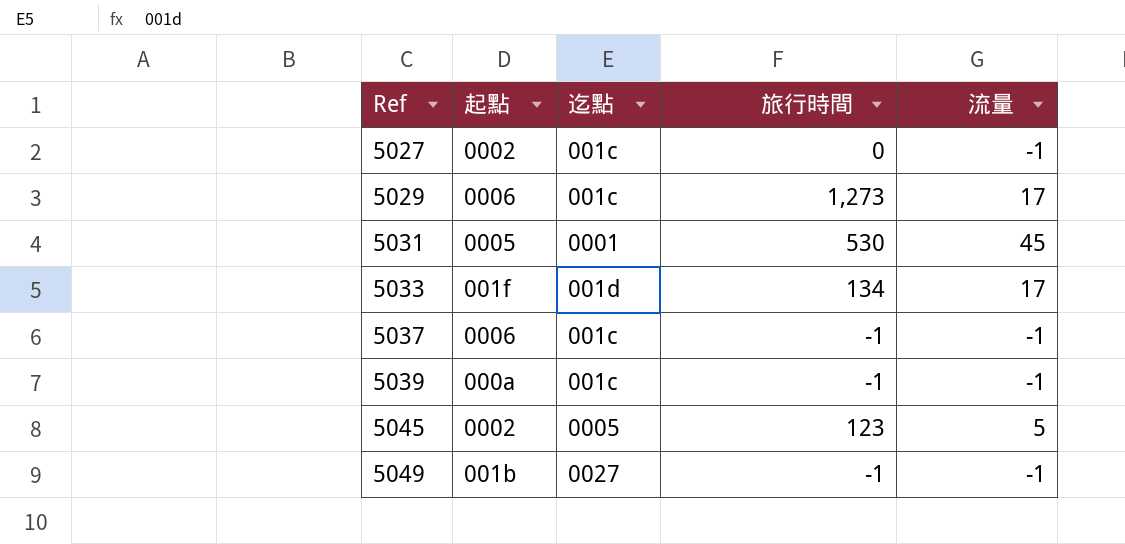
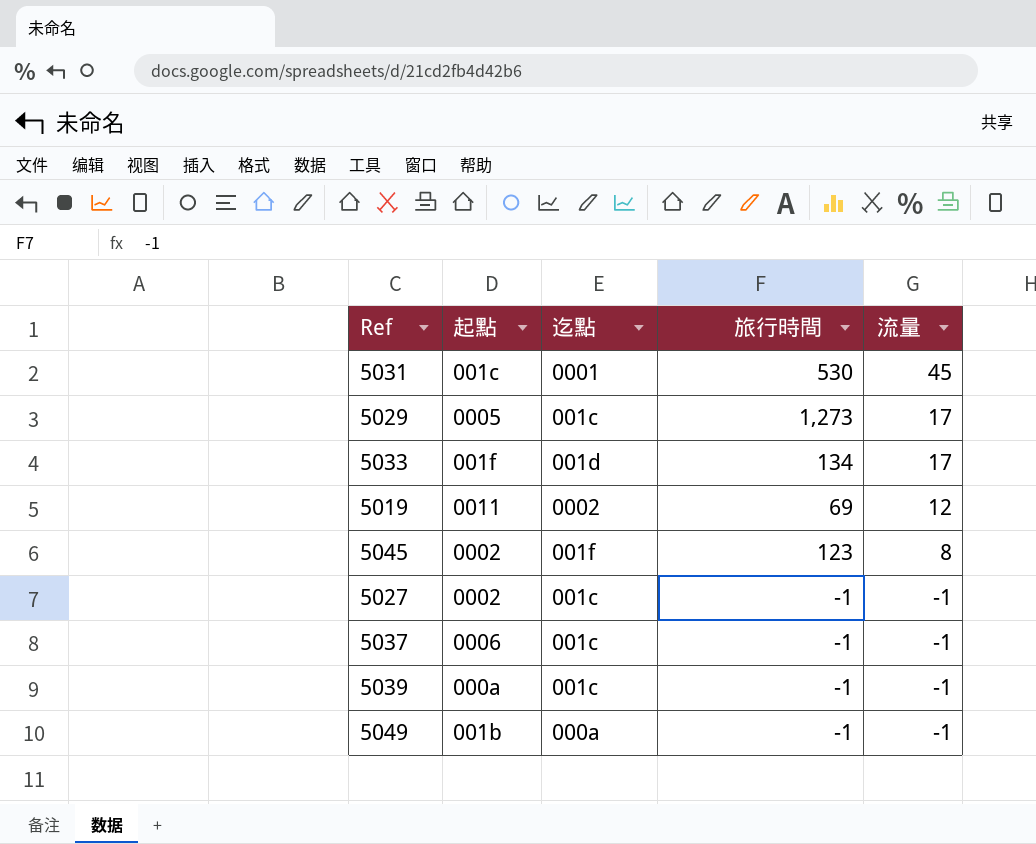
row order: Ref ascending -> 流量 descending
5031 | 起點: 0005 -> 001c
5029 | 起點: 0006 -> 0005
row 5019: none -> 0011 | 0002 | 69 | 12
5045 | 迄點: 0005 -> 001f
5045 | 流量: 5 -> 8
5027 | 旅行時間: 0 -> -1
5049 | 迄點: 0027 -> 000a

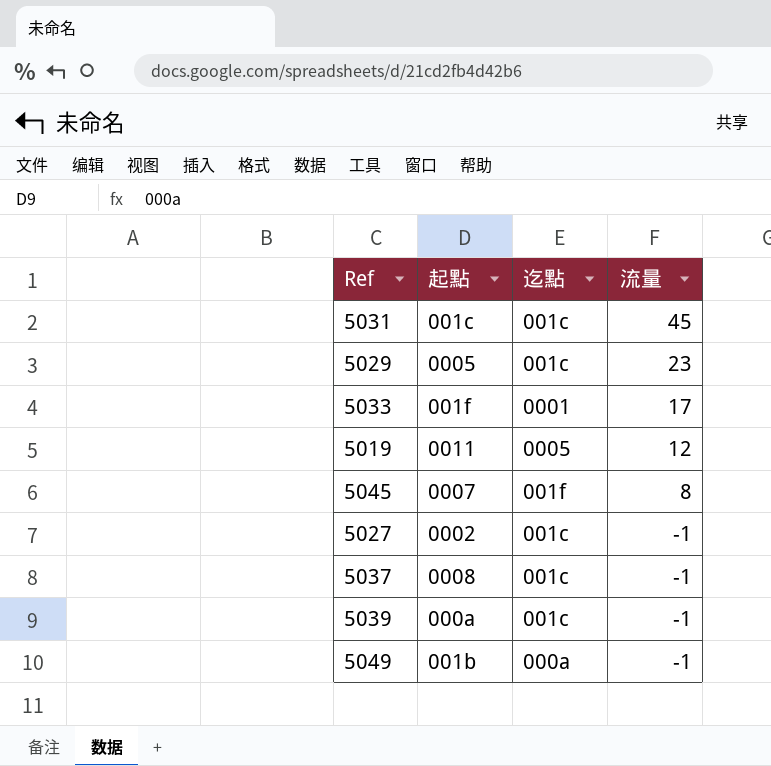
column 旅行時間 | position: 4 -> none
5031 | 迄點: 0001 -> 001c
5029 | 流量: 17 -> 23
5033 | 迄點: 001d -> 0001
5019 | 迄點: 0002 -> 0005
5045 | 起點: 0002 -> 0007
5037 | 起點: 0006 -> 0008

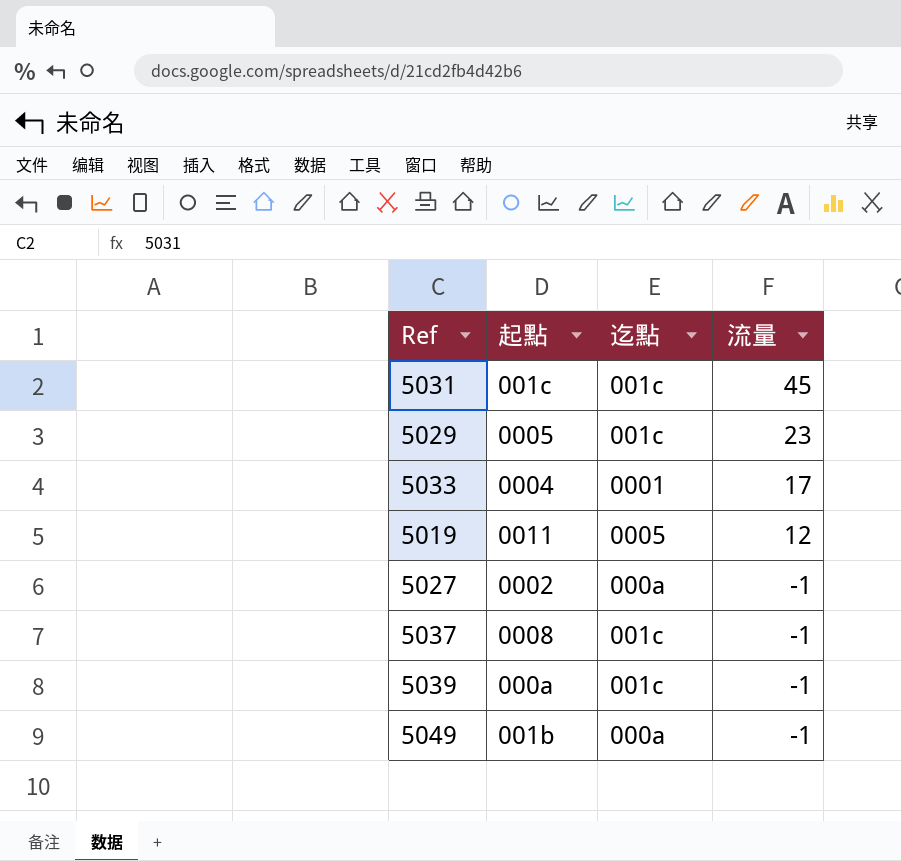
row 5045: 0007 | 001f | 8 -> none
5033 | 起點: 001f -> 0004
5027 | 迄點: 001c -> 000a

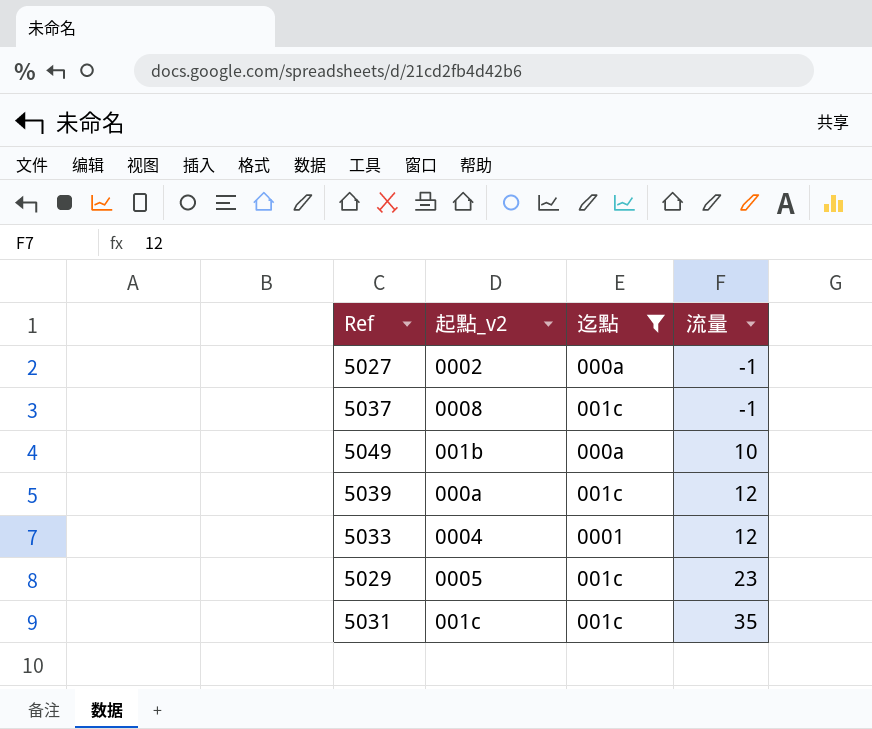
filter: none -> 迄點 != 0005
row order: 流量 descending -> 流量 ascending
column name: 起點 -> 起點_v2
5049 | 流量: -1 -> 10
5039 | 流量: -1 -> 12
5033 | 流量: 17 -> 12
5031 | 流量: 45 -> 35

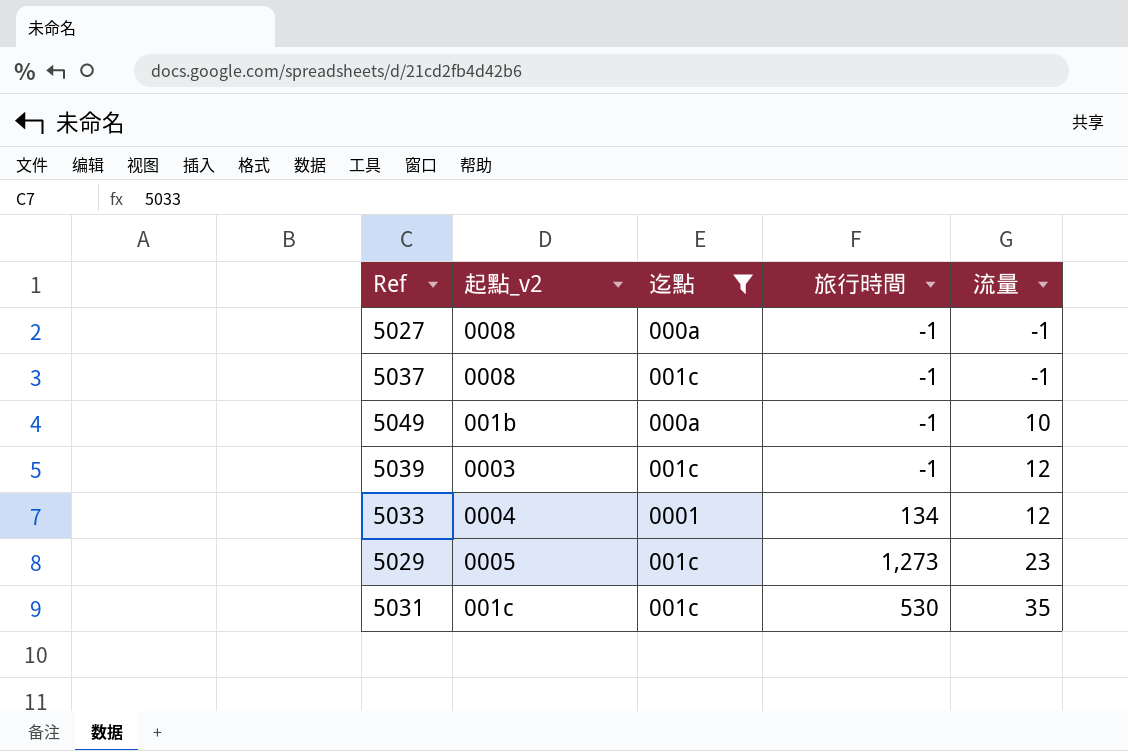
column 旅行時間 | position: none -> 4
5027 | 起點_v2: 0002 -> 0008
5039 | 起點_v2: 000a -> 0003

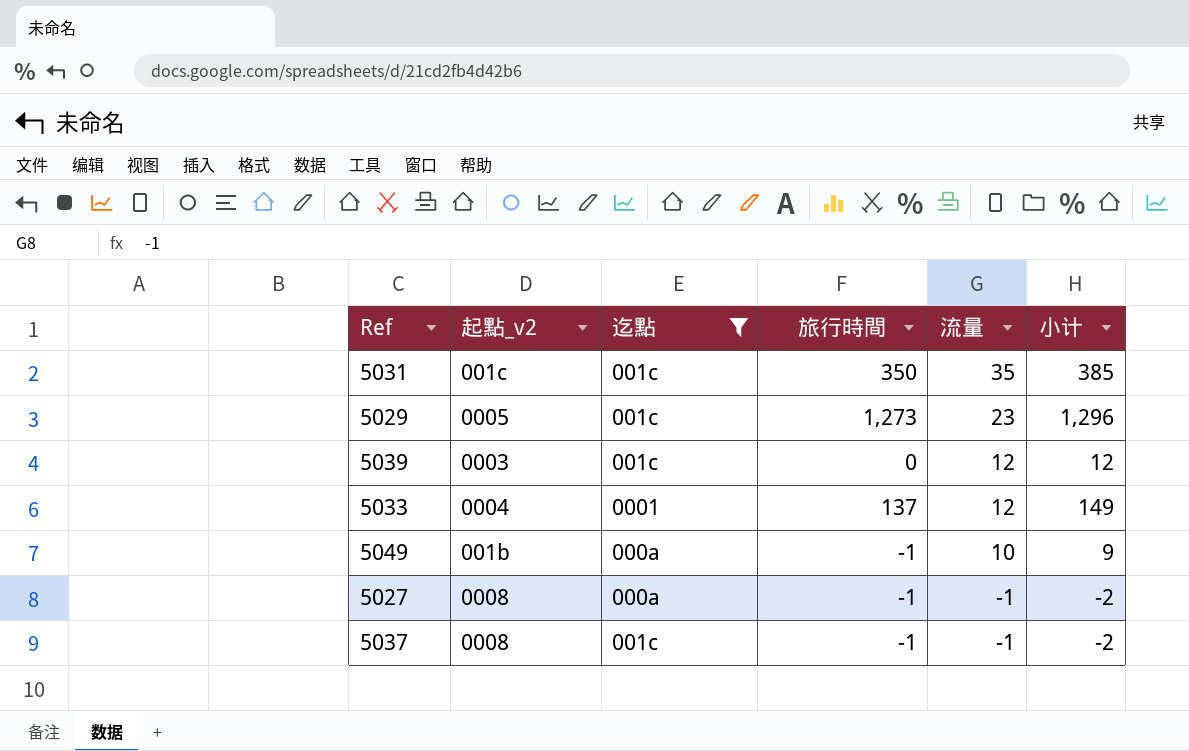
row order: 流量 ascending -> 流量 descending
column 小计 | formula: none -> [旅行時間] + [流量]
5031 | 旅行時間: 530 -> 350
5039 | 旅行時間: -1 -> 0
5033 | 旅行時間: 134 -> 137

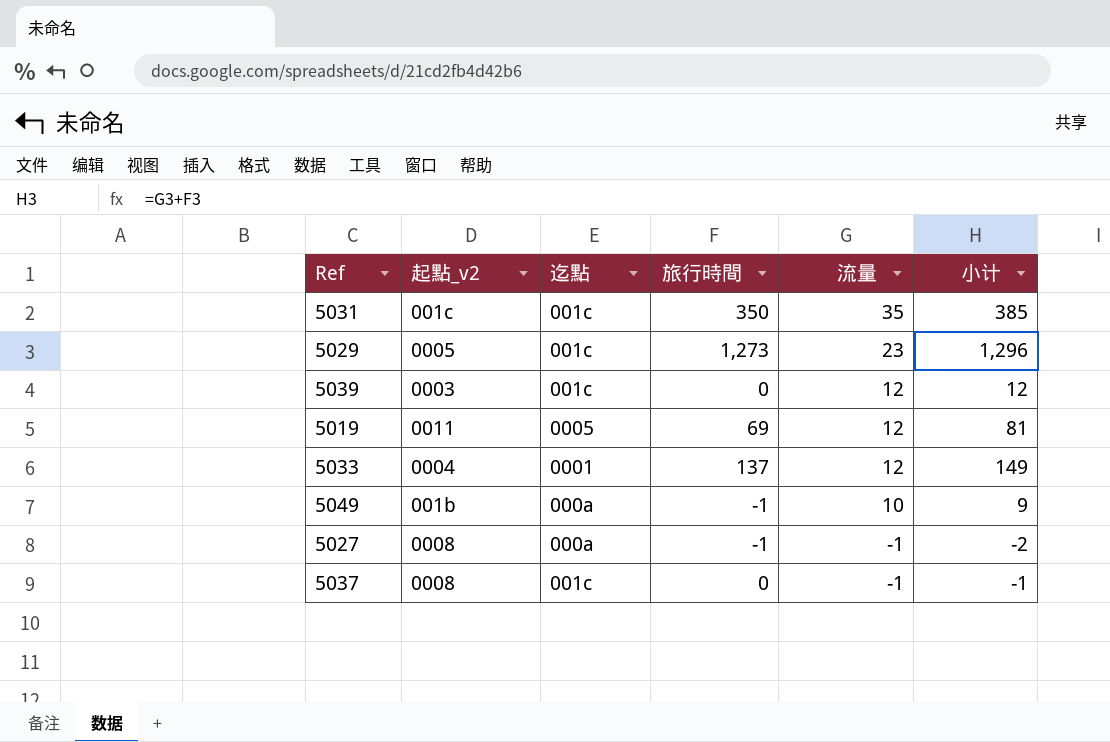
filter: 迄點 != 0005 -> none
5037 | 旅行時間: -1 -> 0
5037 | 小计: -2 -> -1

